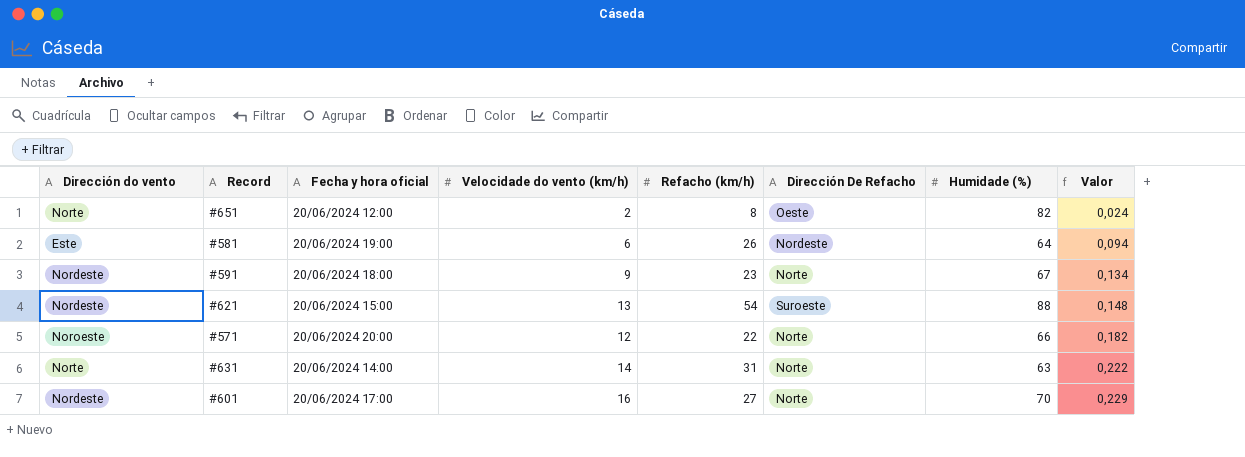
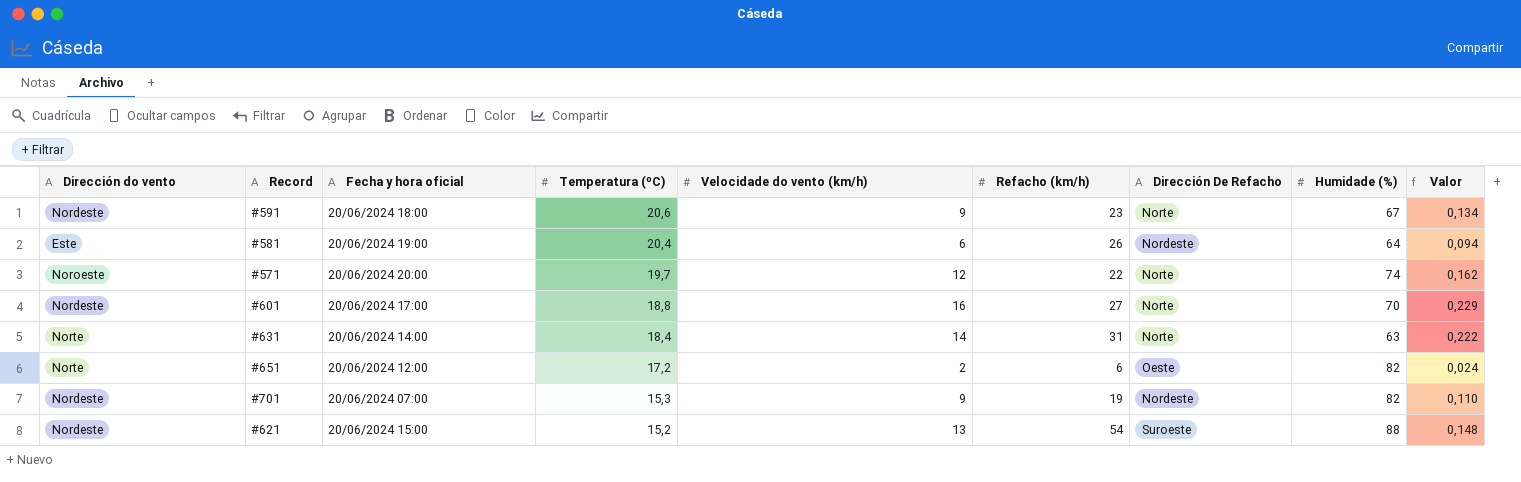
row order: Valor ascending -> Temperatura (ºC) descending
column Temperatura (ºC) | position: none -> 4
#571 | Humidade (%): 66 -> 74
#571 | Valor: 0,182 -> 0,162
#651 | Refacho (km/h): 8 -> 6
row #701: none -> Nordeste | 20/06/2024 07:00 | 15,3 | 9 | 19 | Nordeste | 82 | 0,110

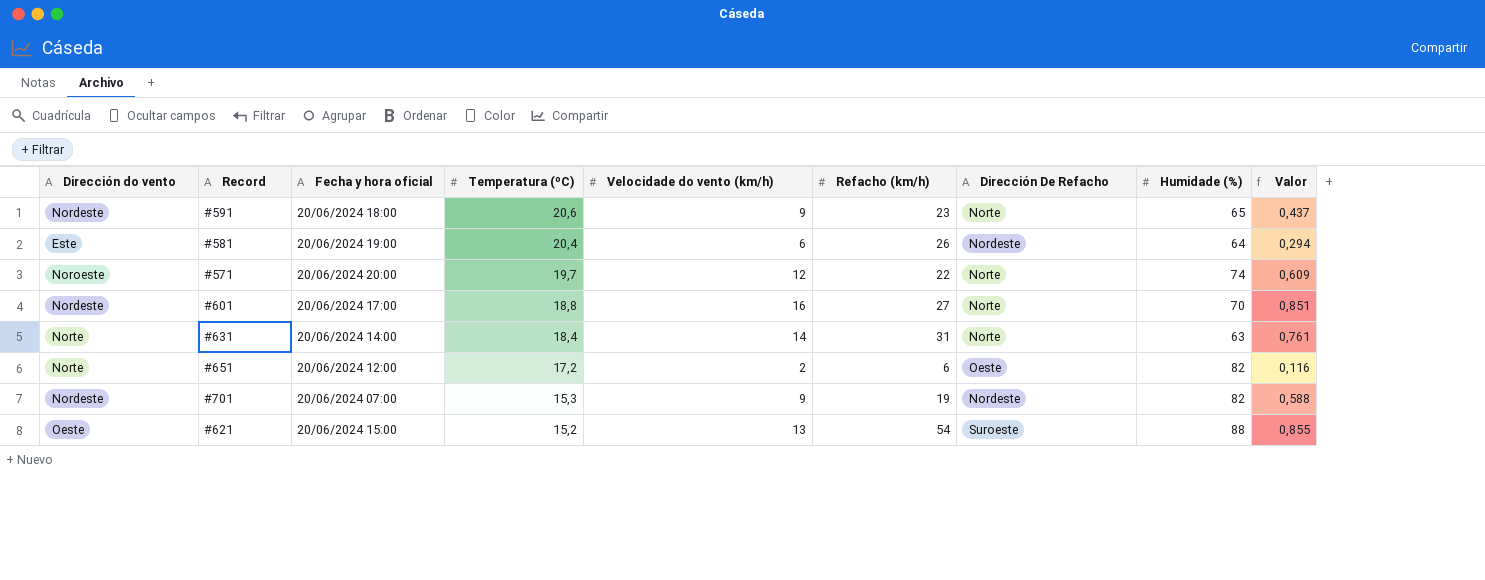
column Valor | formula: [Velocidade do vento (km/h)] / [Humidade (%)] -> [Velocidade do vento (km/h)] / [Temperatura (ºC)]
#591 | Humidade (%): 67 -> 65
#621 | Dirección do vento: Nordeste -> Oeste

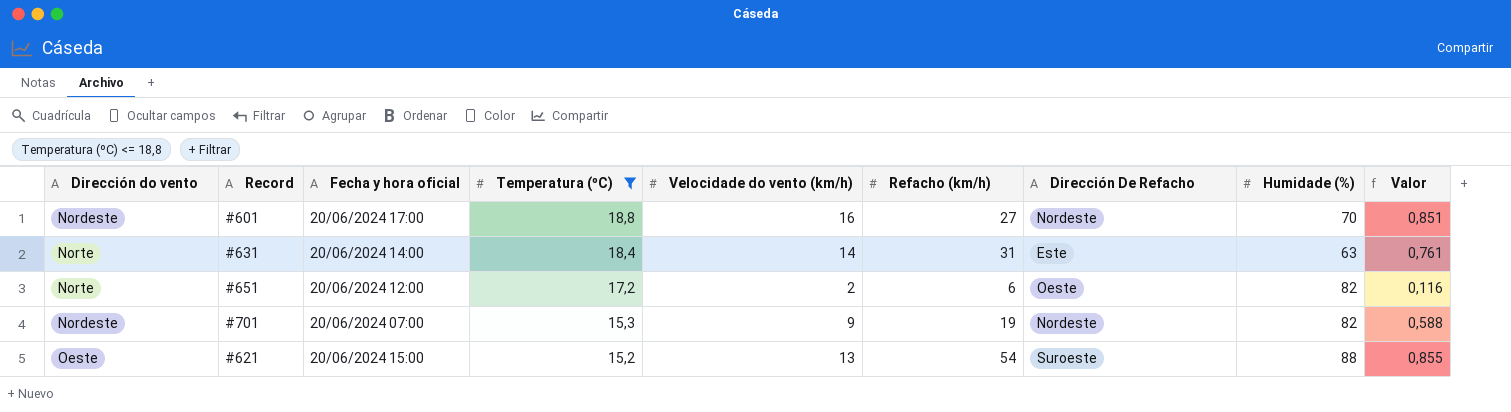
filter: none -> Temperatura (ºC) <= 18,8
#601 | Dirección De Refacho: Norte -> Nordeste
#631 | Dirección De Refacho: Norte -> Este

